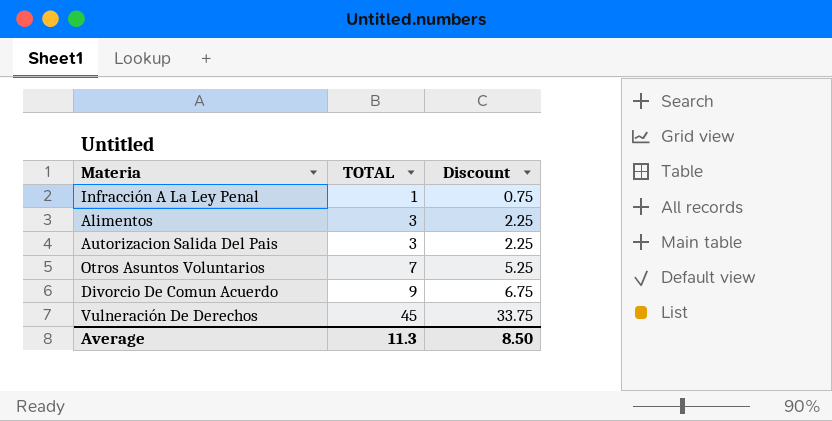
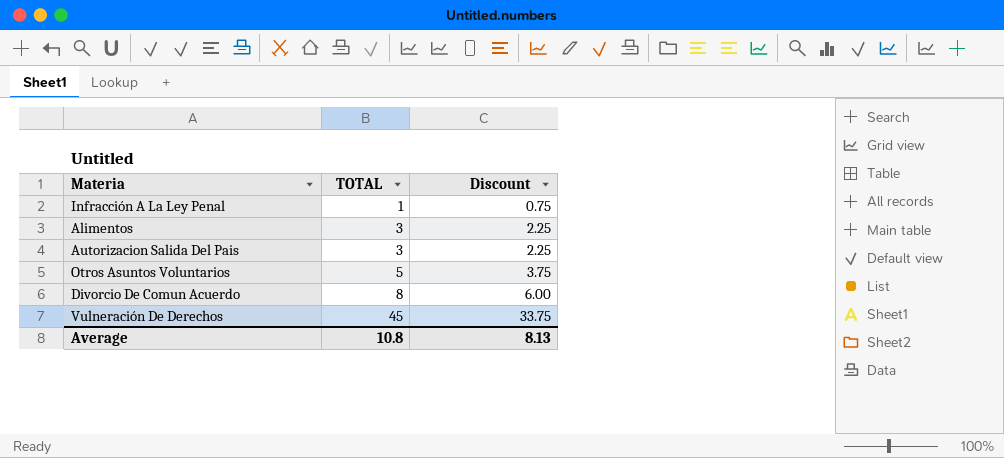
Otros Asuntos Voluntarios | TOTAL: 7 -> 5
Otros Asuntos Voluntarios | Discount: 5.25 -> 3.75
Divorcio De Comun Acuerdo | TOTAL: 9 -> 8
Divorcio De Comun Acuerdo | Discount: 6.75 -> 6.00
Average | TOTAL: 11.3 -> 10.8
Average | Discount: 8.50 -> 8.13

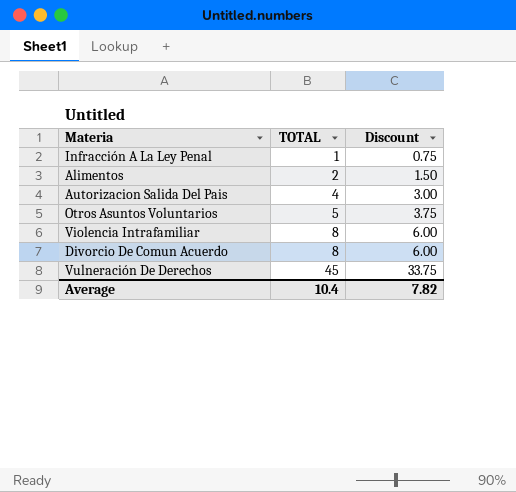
Alimentos | TOTAL: 3 -> 2
Alimentos | Discount: 2.25 -> 1.50
Autorizacion Salida Del Pais | TOTAL: 3 -> 4
Autorizacion Salida Del Pais | Discount: 2.25 -> 3.00
row Violencia Intrafamiliar: none -> 8 | 6.00
Average | TOTAL: 10.8 -> 10.4
Average | Discount: 8.13 -> 7.82

